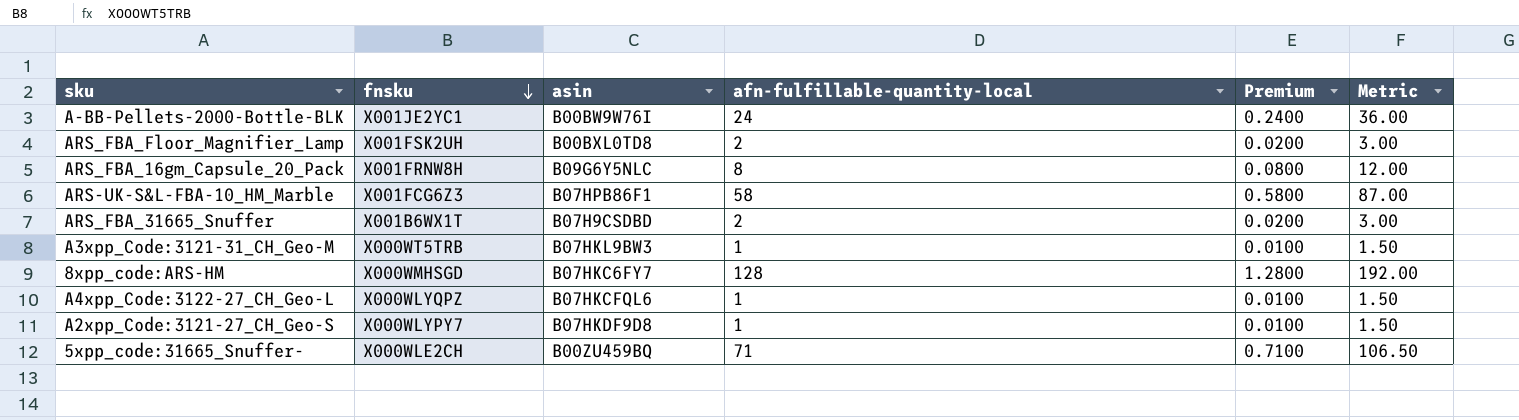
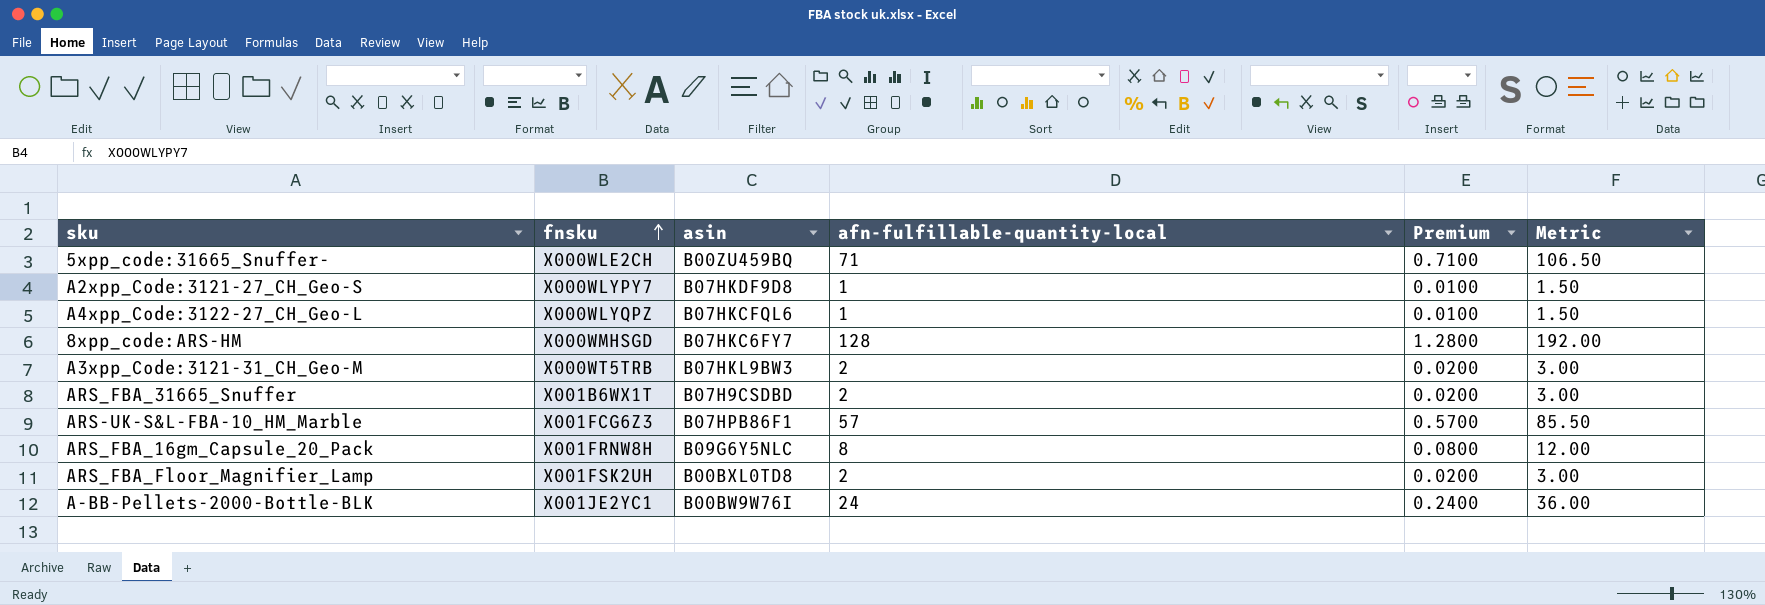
row order: fnsku descending -> fnsku ascending
A3xpp_Code:3121-31_CH_Geo-M | afn-fulfillable-quantity-local: 1 -> 2
A3xpp_Code:3121-31_CH_Geo-M | Premium: 0.0100 -> 0.0200
A3xpp_Code:3121-31_CH_Geo-M | Metric: 1.50 -> 3.00
ARS-UK-S&L-FBA-10_HM_Marble | afn-fulfillable-quantity-local: 58 -> 57
ARS-UK-S&L-FBA-10_HM_Marble | Premium: 0.5800 -> 0.5700
ARS-UK-S&L-FBA-10_HM_Marble | Metric: 87.00 -> 85.50

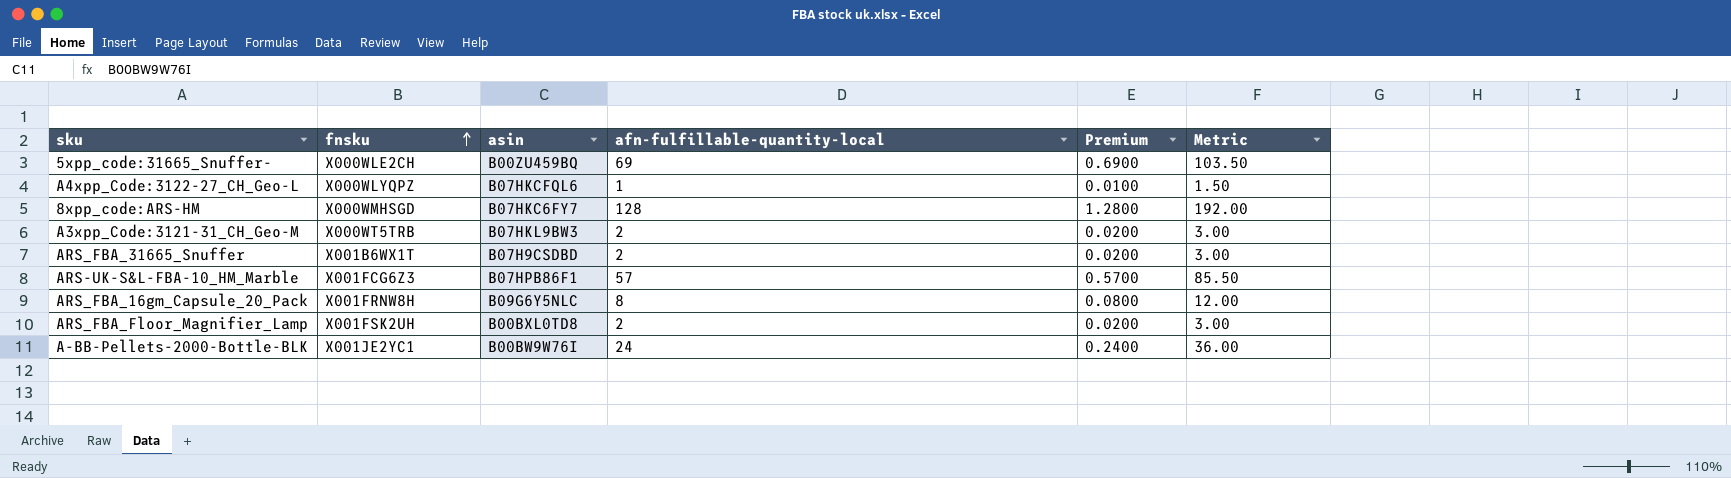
row A2xpp_Code:3121-27_CH_Geo-S: X000WLYPY7 | B07HKDF9D8 | 1 | 0.0100 | 1.50 -> none
5xpp_code:31665_Snuffer- | afn-fulfillable-quantity-local: 71 -> 69
5xpp_code:31665_Snuffer- | Premium: 0.7100 -> 0.6900
5xpp_code:31665_Snuffer- | Metric: 106.50 -> 103.50

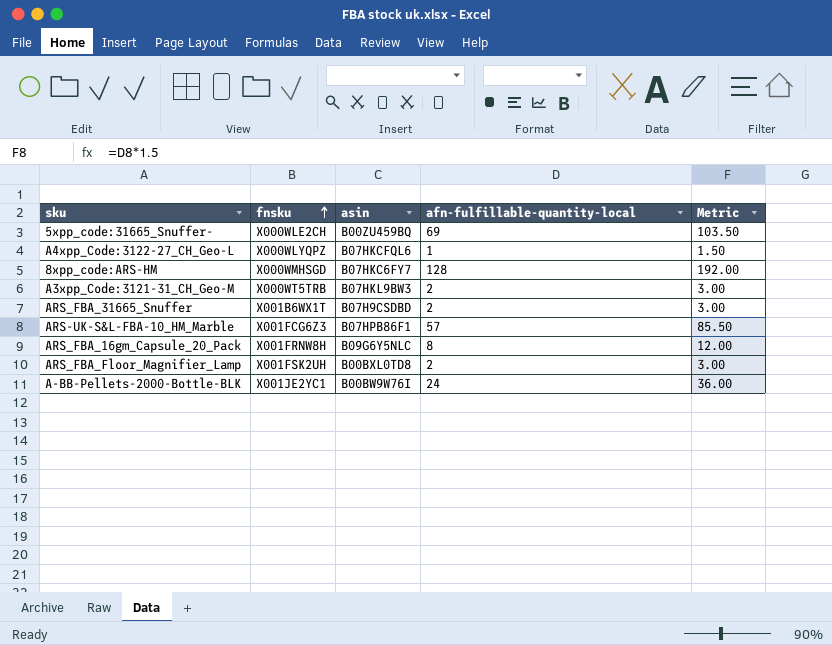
column Premium | formula: [afn-fulfillable-quantity-local] * 0.01 -> none

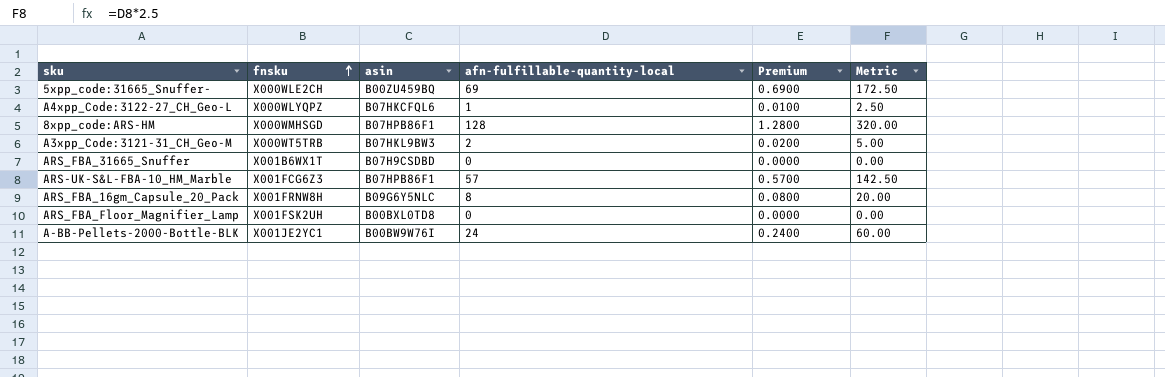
column Premium | formula: none -> [afn-fulfillable-quantity-local] * 0.01
column Metric | formula: [afn-fulfillable-quantity-local] * 1.5 -> [afn-fulfillable-quantity-local] * 2.5
8xpp_code:ARS-HM | asin: B07HKC6FY7 -> B07HPB86F1
ARS_FBA_31665_Snuffer | afn-fulfillable-quantity-local: 2 -> 0
ARS_FBA_Floor_Magnifier_Lamp | afn-fulfillable-quantity-local: 2 -> 0

